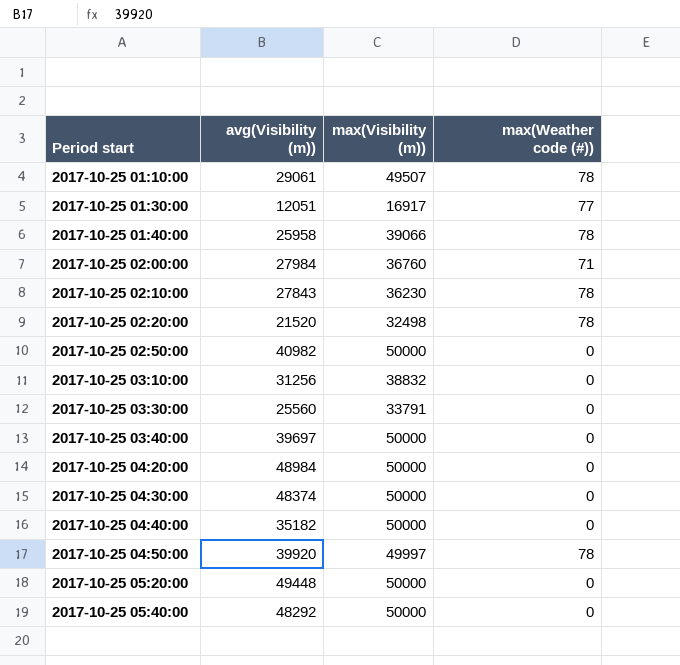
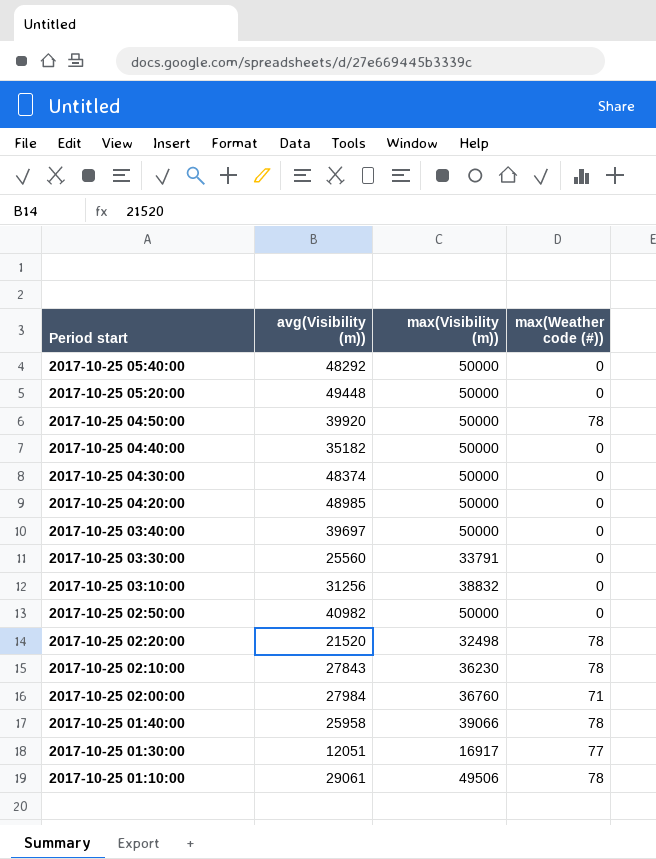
row order: Period start ascending -> Period start descending
2017-10-25 04:50:00 | max(Visibility (m)): 49997 -> 50000
2017-10-25 04:20:00 | avg(Visibility (m)): 48984 -> 48985
2017-10-25 01:10:00 | max(Visibility (m)): 49507 -> 49506

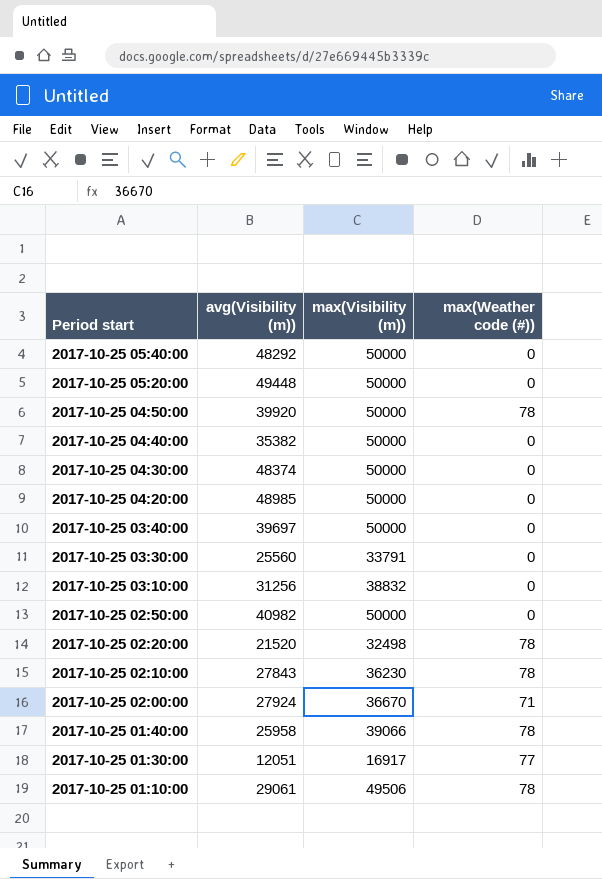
2017-10-25 04:40:00 | avg(Visibility (m)): 35182 -> 35382
2017-10-25 02:00:00 | avg(Visibility (m)): 27984 -> 27924
2017-10-25 02:00:00 | max(Visibility (m)): 36760 -> 36670

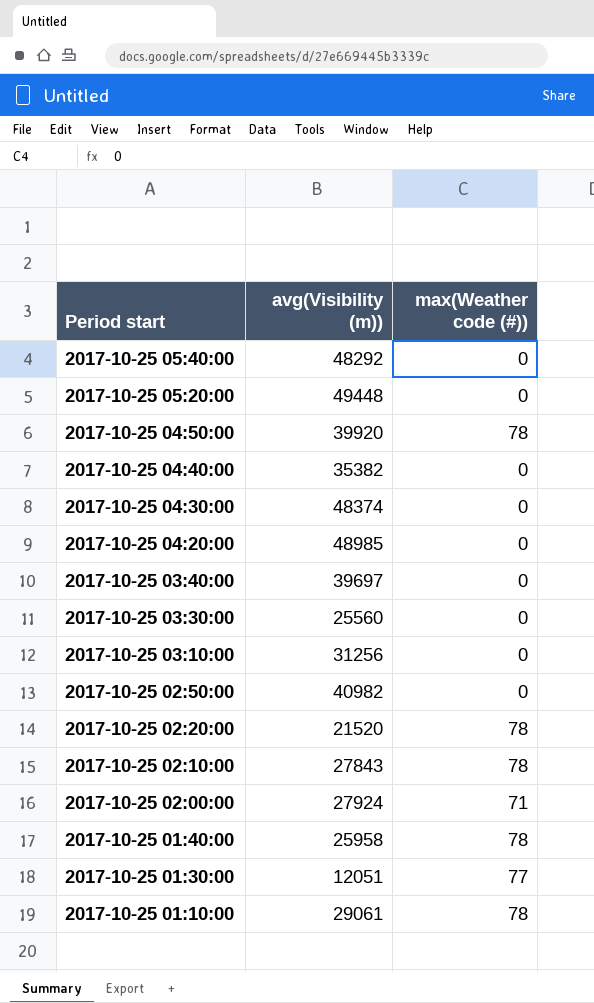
column max(Visibility (m)) | position: 3 -> none

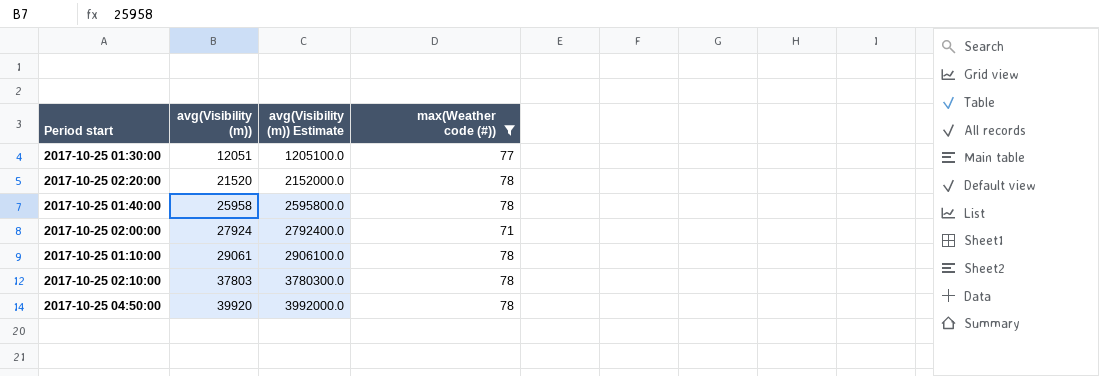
filter: none -> max(Weather code (#)) != 0
row order: Period start descending -> avg(Visibility (m)) ascending
column avg(Visibility (m)) Estimate | formula: none -> [avg(Visibility (m))] * 100
2017-10-25 02:10:00 | avg(Visibility (m)): 27843 -> 37803

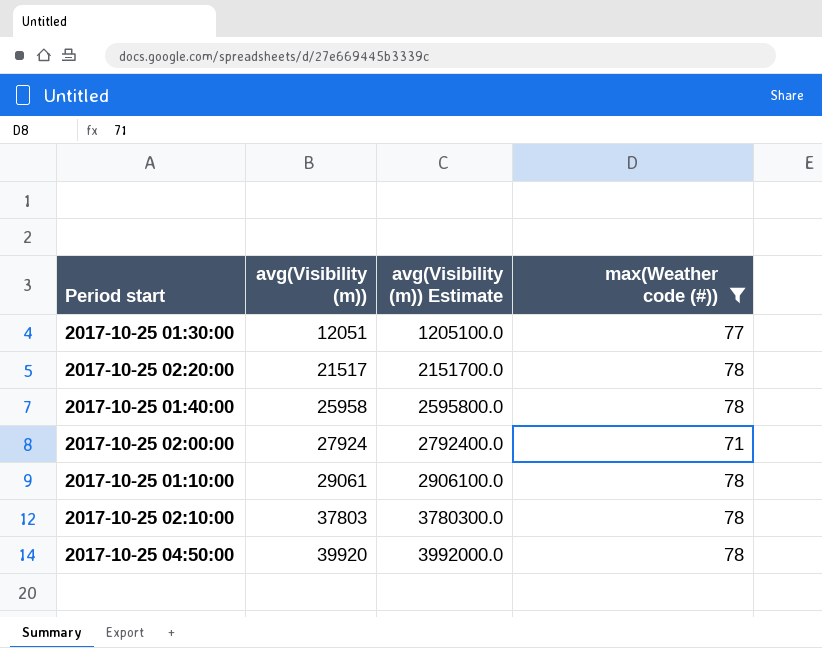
2017-10-25 02:20:00 | avg(Visibility (m)): 21520 -> 21517
2017-10-25 02:20:00 | avg(Visibility (m)) Estimate: 2152000.0 -> 2151700.0

